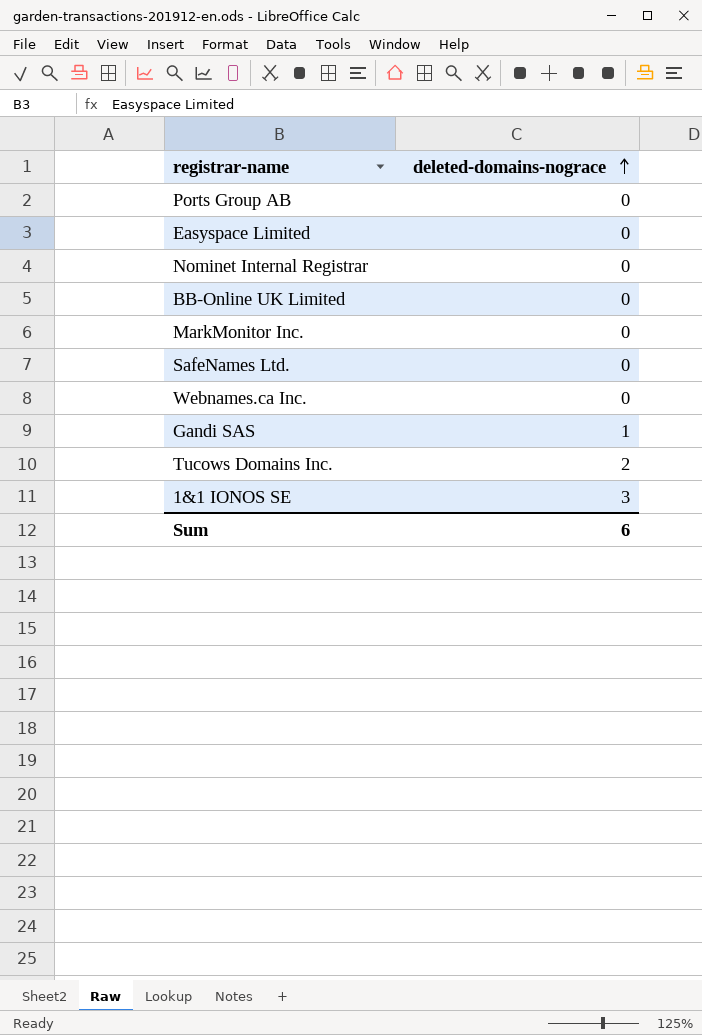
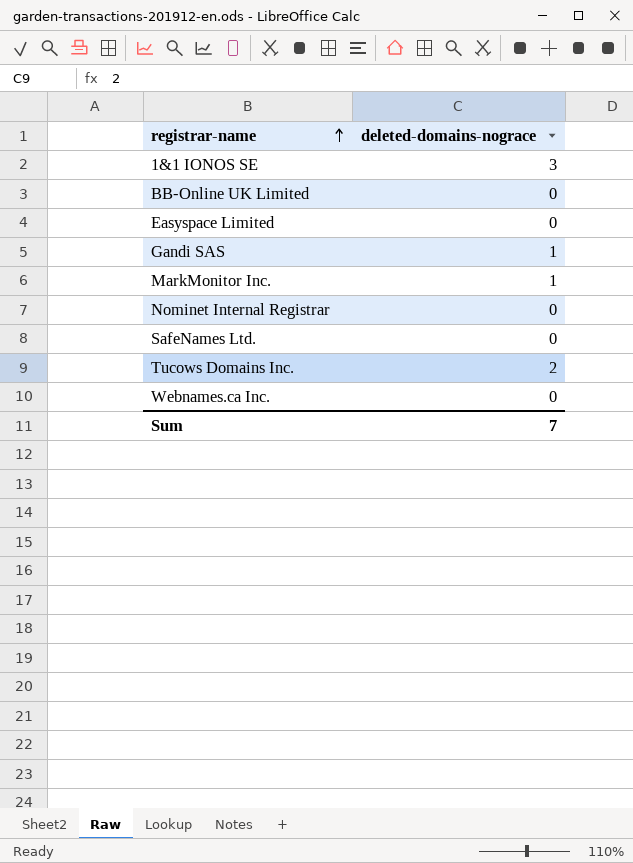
row order: deleted-domains-nograce ascending -> registrar-name ascending
row Ports Group AB: 0 -> none
MarkMonitor Inc. | deleted-domains-nograce: 0 -> 1
Sum | deleted-domains-nograce: 6 -> 7

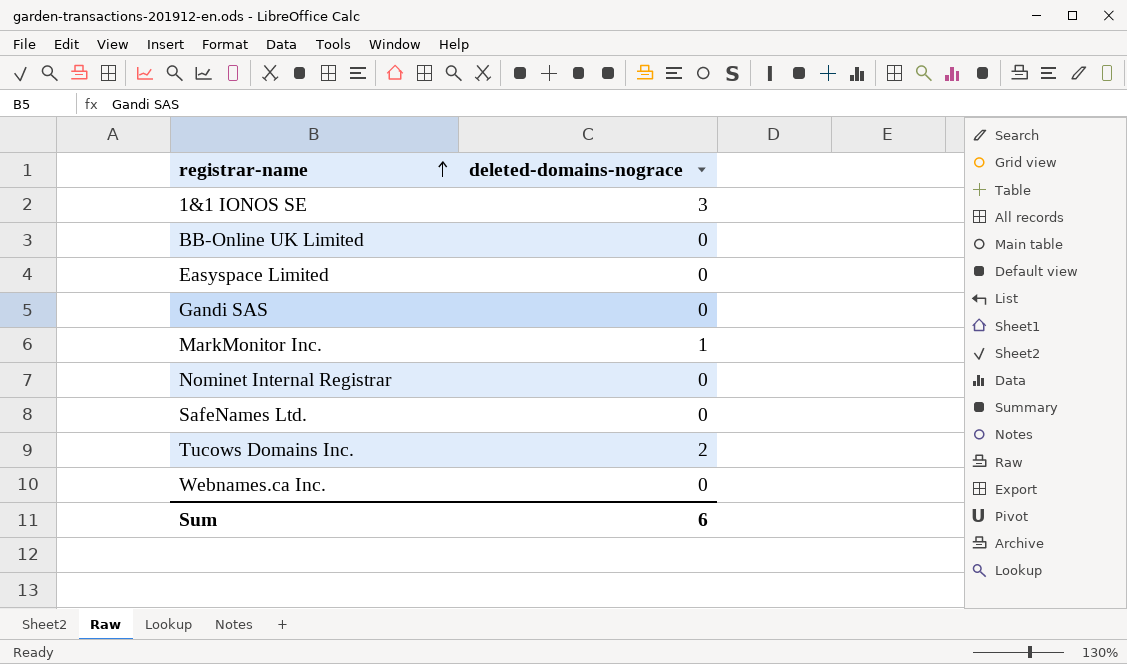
Gandi SAS | deleted-domains-nograce: 1 -> 0
Sum | deleted-domains-nograce: 7 -> 6

